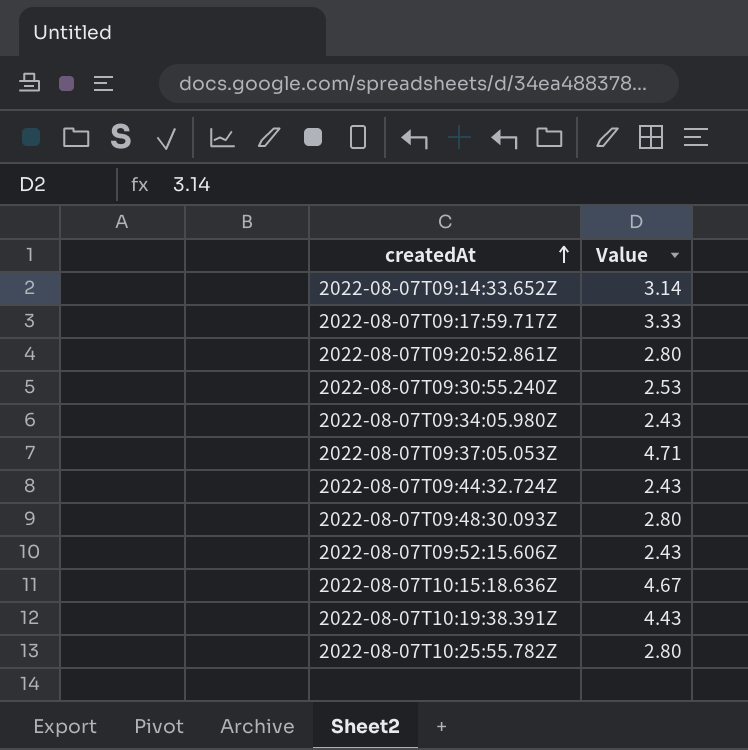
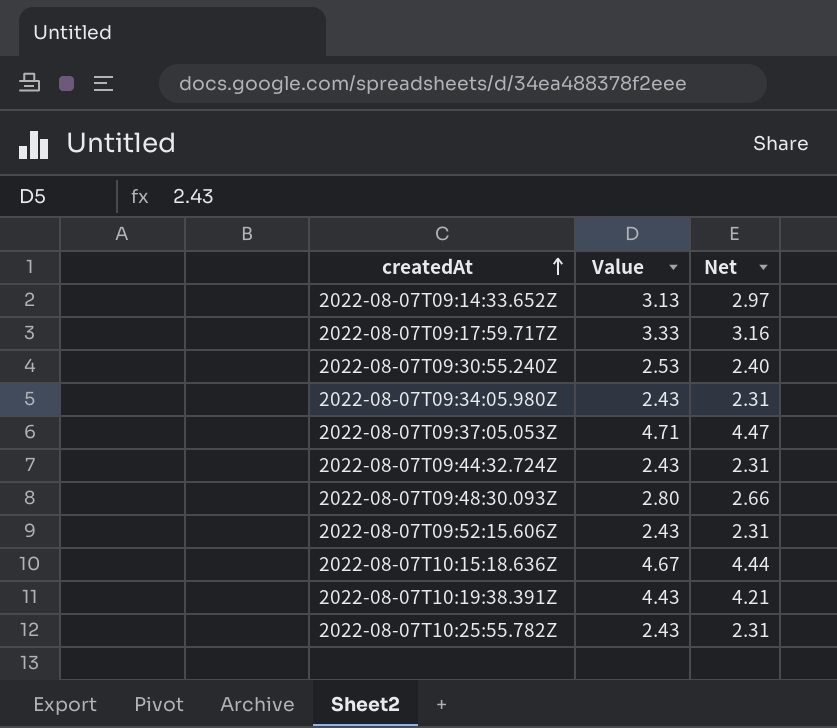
column Net | formula: none -> [Value] * 0.95
row 2022-08-07T09:20:52.861Z: 2.80 -> none
2022-08-07T09:14:33.652Z | Value: 3.14 -> 3.13
2022-08-07T10:25:55.782Z | Value: 2.80 -> 2.43

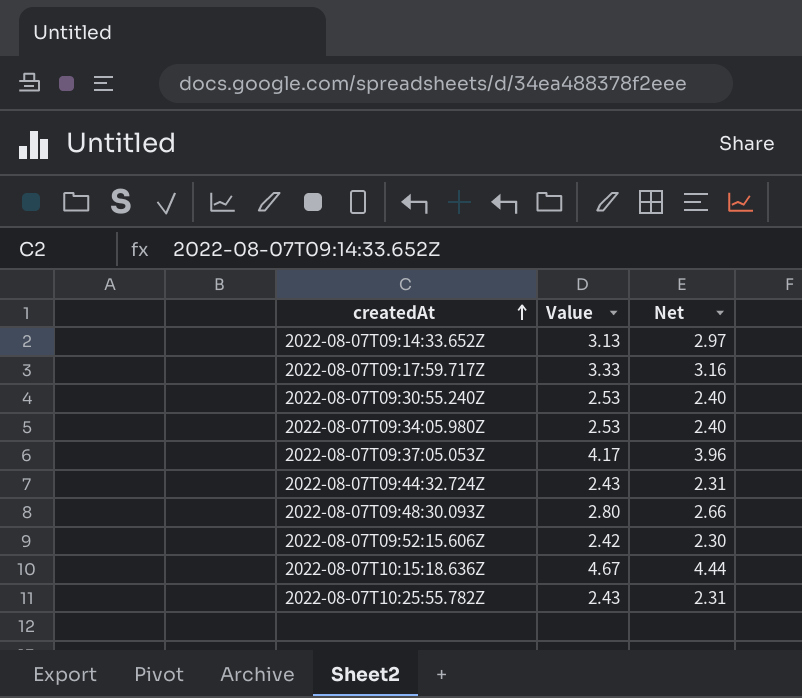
row 2022-08-07T10:19:38.391Z: 4.43 | 4.21 -> none
2022-08-07T09:34:05.980Z | Value: 2.43 -> 2.53
2022-08-07T09:34:05.980Z | Net: 2.31 -> 2.40
2022-08-07T09:37:05.053Z | Value: 4.71 -> 4.17
2022-08-07T09:37:05.053Z | Net: 4.47 -> 3.96
2022-08-07T09:52:15.606Z | Value: 2.43 -> 2.42
2022-08-07T09:52:15.606Z | Net: 2.31 -> 2.30

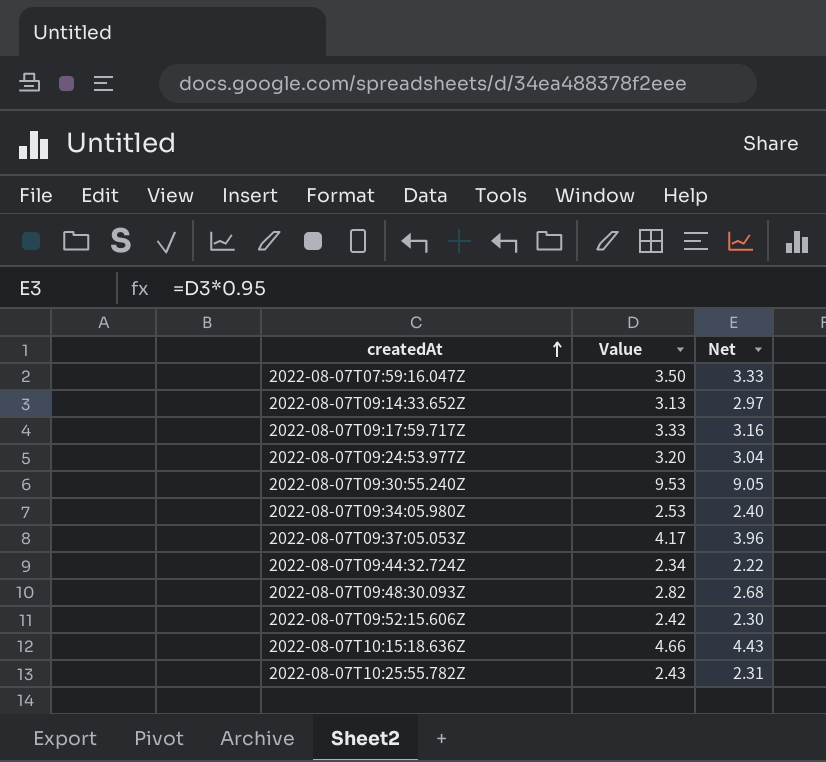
row 2022-08-07T07:59:16.047Z: none -> 3.50 | 3.33
row 2022-08-07T09:24:53.977Z: none -> 3.20 | 3.04
2022-08-07T09:30:55.240Z | Value: 2.53 -> 9.53
2022-08-07T09:30:55.240Z | Net: 2.40 -> 9.05
2022-08-07T09:44:32.724Z | Value: 2.43 -> 2.34
2022-08-07T09:44:32.724Z | Net: 2.31 -> 2.22
2022-08-07T09:48:30.093Z | Value: 2.80 -> 2.82
2022-08-07T09:48:30.093Z | Net: 2.66 -> 2.68
2022-08-07T10:15:18.636Z | Value: 4.67 -> 4.66
2022-08-07T10:15:18.636Z | Net: 4.44 -> 4.43

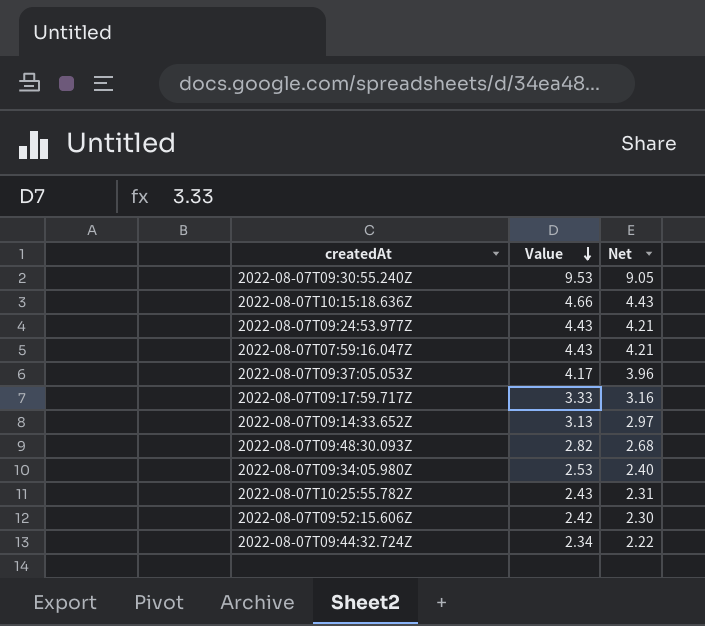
row order: createdAt ascending -> Value descending
2022-08-07T09:24:53.977Z | Value: 3.20 -> 4.43
2022-08-07T09:24:53.977Z | Net: 3.04 -> 4.21
2022-08-07T07:59:16.047Z | Value: 3.50 -> 4.43
2022-08-07T07:59:16.047Z | Net: 3.33 -> 4.21

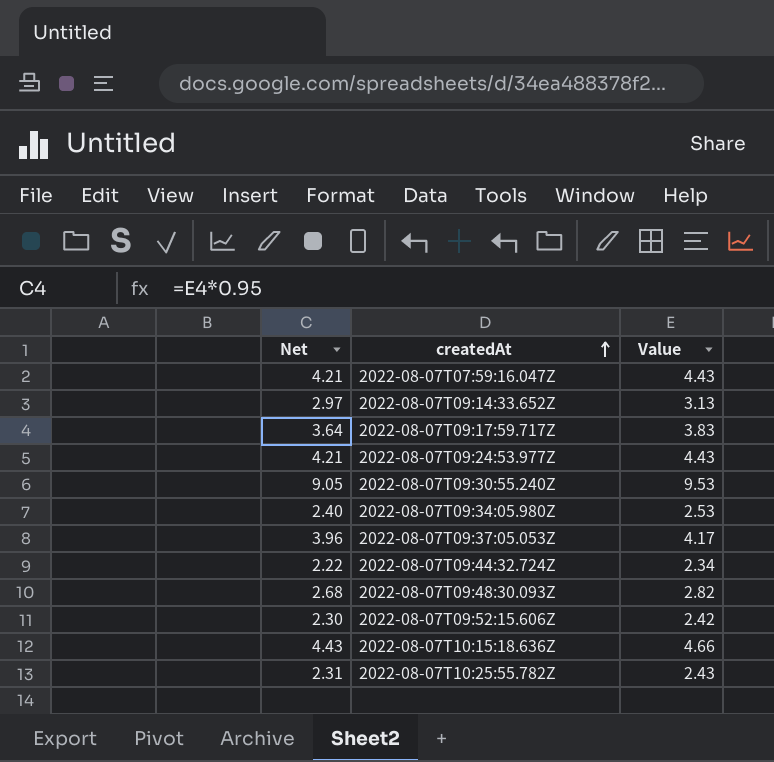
row order: Value descending -> createdAt ascending
column Net | position: 3 -> 1
2022-08-07T09:17:59.717Z | Net: 3.16 -> 3.64
2022-08-07T09:17:59.717Z | Value: 3.33 -> 3.83

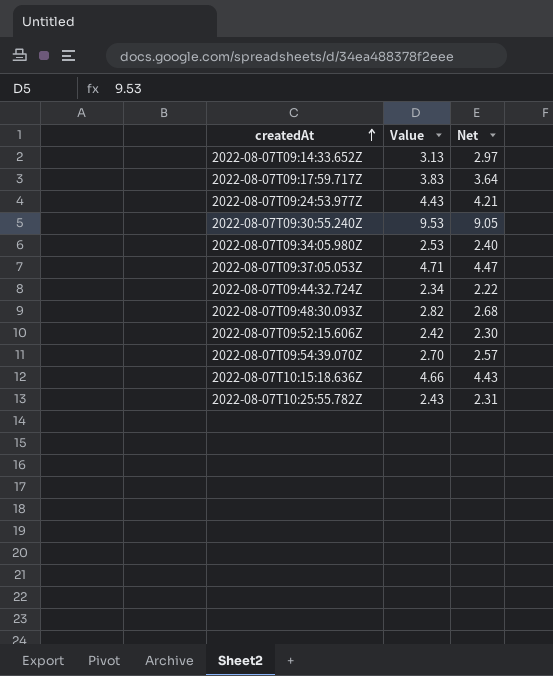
column Net | position: 1 -> 3
row 2022-08-07T07:59:16.047Z: 4.21 | 4.43 -> none
2022-08-07T09:37:05.053Z | Value: 4.17 -> 4.71
2022-08-07T09:37:05.053Z | Net: 3.96 -> 4.47
row 2022-08-07T09:54:39.070Z: none -> 2.70 | 2.57

